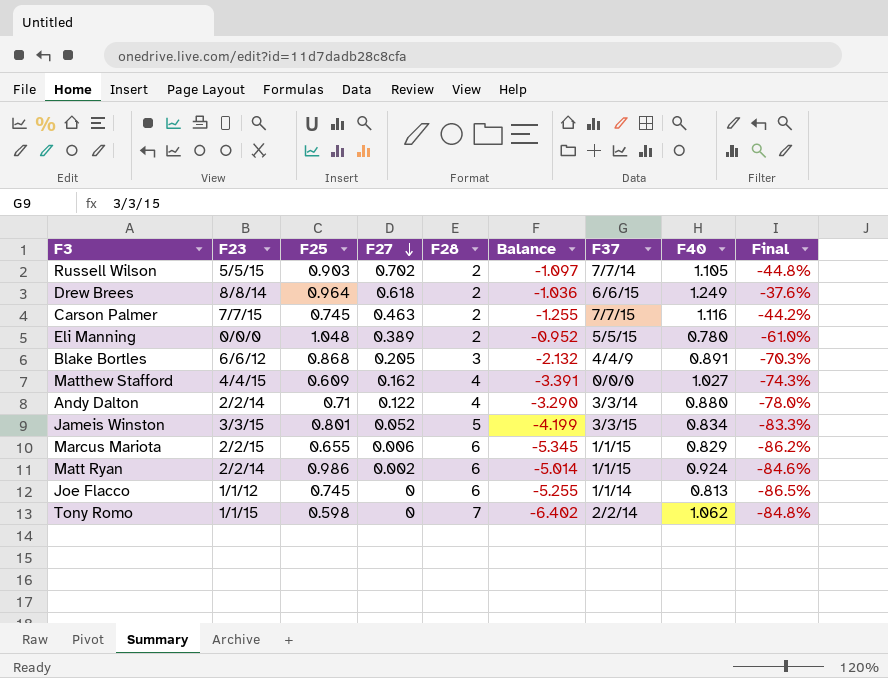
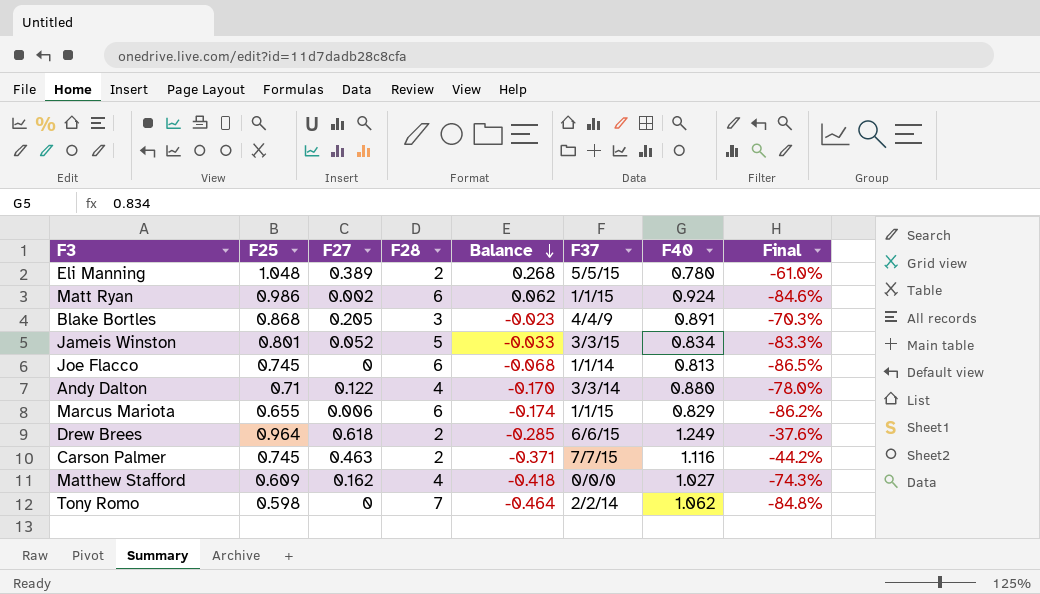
row order: F27 descending -> Balance descending
column F23 | position: 2 -> none
column Balance | formula: [F25] - [F28] -> [F25] - [F40]
row Russell Wilson: 5/5/15 | 0.903 | 0.702 | 2 | -1.097 | 7/7/14 | 1.105 | -44.8% -> none

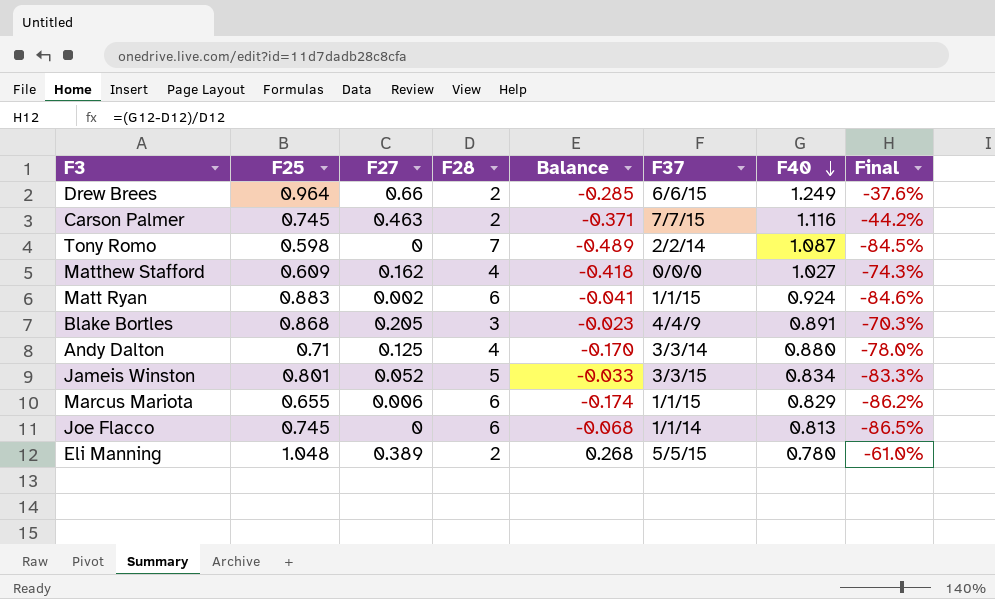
row order: Balance descending -> F40 descending
Drew Brees | F27: 0.618 -> 0.66
Tony Romo | Balance: -0.464 -> -0.489
Tony Romo | F40: 1.062 -> 1.087
Tony Romo | Final: -84.8% -> -84.5%
Matt Ryan | F25: 0.986 -> 0.883
Matt Ryan | Balance: 0.062 -> -0.041
Andy Dalton | F27: 0.122 -> 0.125

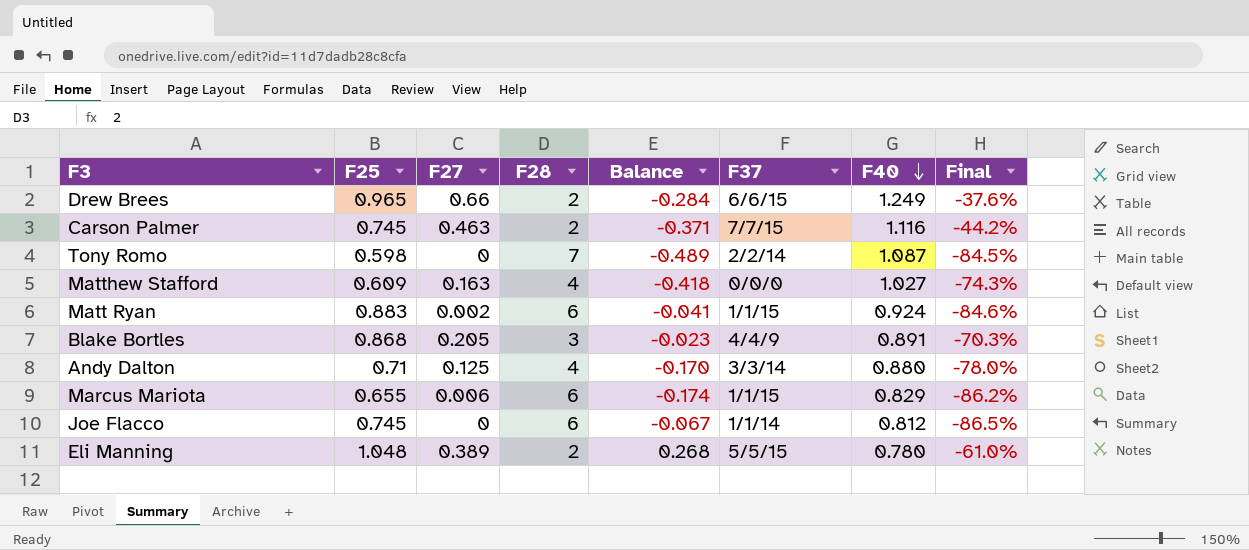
row Jameis Winston: 0.801 | 0.052 | 5 | -0.033 | 3/3/15 | 0.834 | -83.3% -> none
Drew Brees | F25: 0.964 -> 0.965
Drew Brees | Balance: -0.285 -> -0.284
Matthew Stafford | F27: 0.162 -> 0.163
Joe Flacco | Balance: -0.068 -> -0.067
Joe Flacco | F40: 0.813 -> 0.812

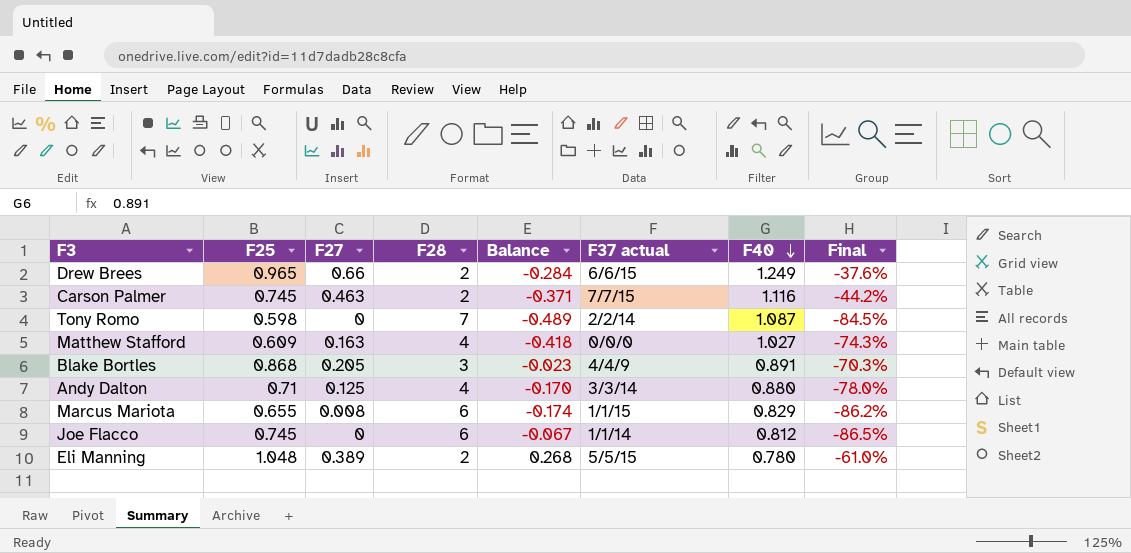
column name: F37 -> F37 actual
row Matt Ryan: 0.883 | 0.002 | 6 | -0.041 | 1/1/15 | 0.924 | -84.6% -> none
Marcus Mariota | F27: 0.006 -> 0.008

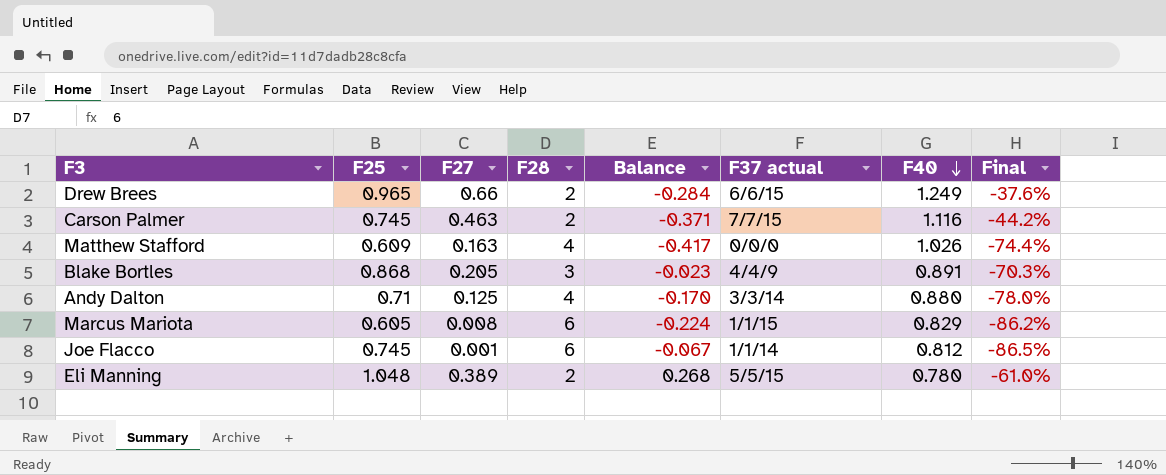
row Tony Romo: 0.598 | 0 | 7 | -0.489 | 2/2/14 | 1.087 | -84.5% -> none
Matthew Stafford | Balance: -0.418 -> -0.417
Matthew Stafford | F40: 1.027 -> 1.026
Matthew Stafford | Final: -74.3% -> -74.4%
Marcus Mariota | F25: 0.655 -> 0.605
Marcus Mariota | Balance: -0.174 -> -0.224
Joe Flacco | F27: 0 -> 0.001

